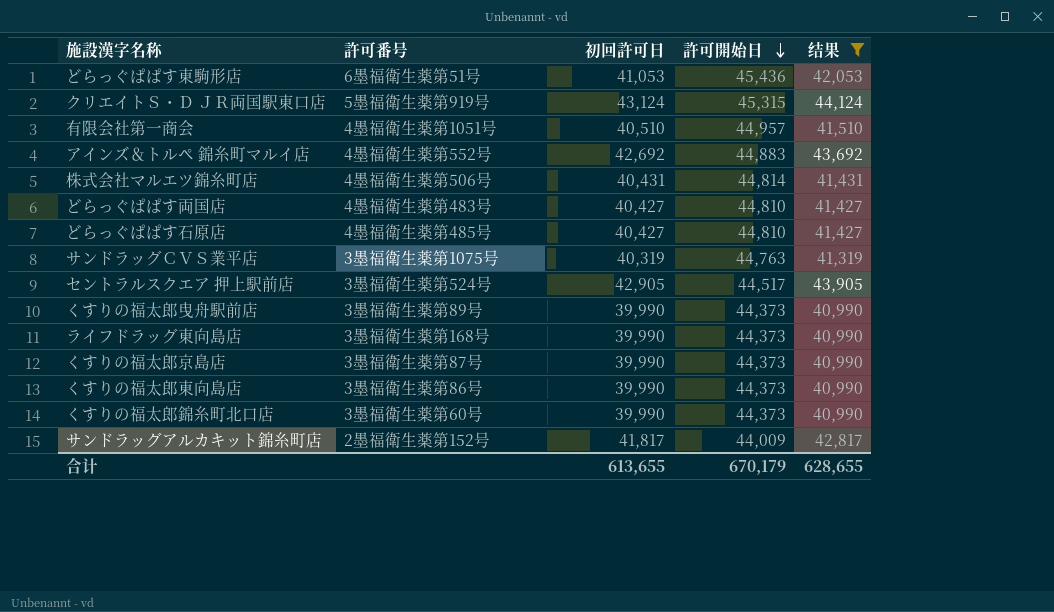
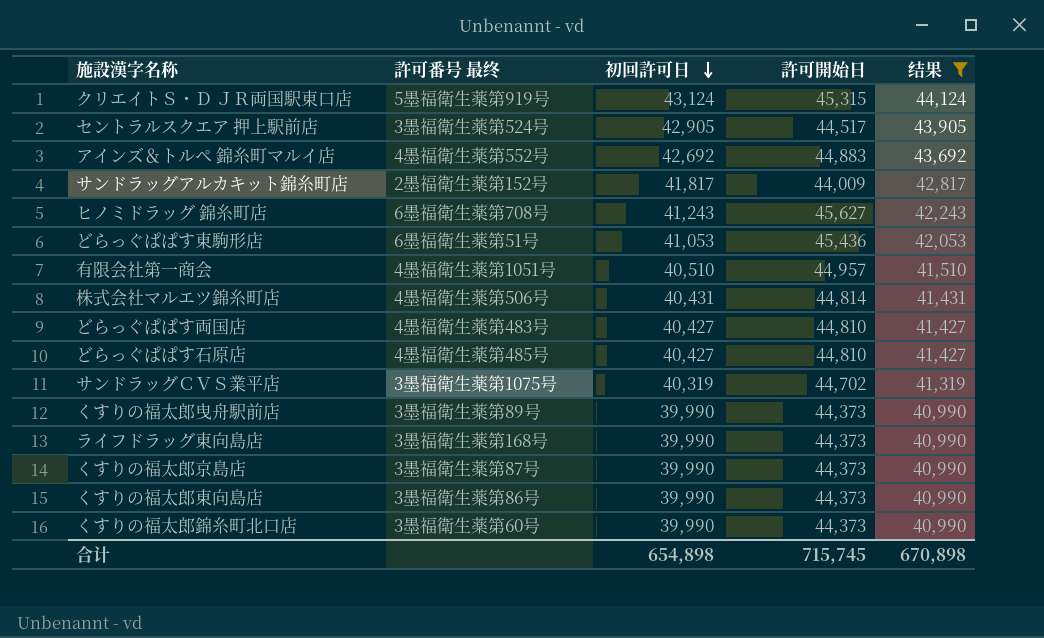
row order: 許可開始日 descending -> 初回許可日 descending
column name: 許可番号 -> 許可番号 最终
row ヒノミドラッグ 錦糸町店: none -> 6墨福衛生薬第708号 | 41,243 | 45,627 | 42,243
サンドラッグＣＶＳ業平店 | 許可開始日: 44,763 -> 44,702
合计 | 初回許可日: 613,655 -> 654,898
合计 | 許可開始日: 670,179 -> 715,745
合计 | 结果: 628,655 -> 670,898

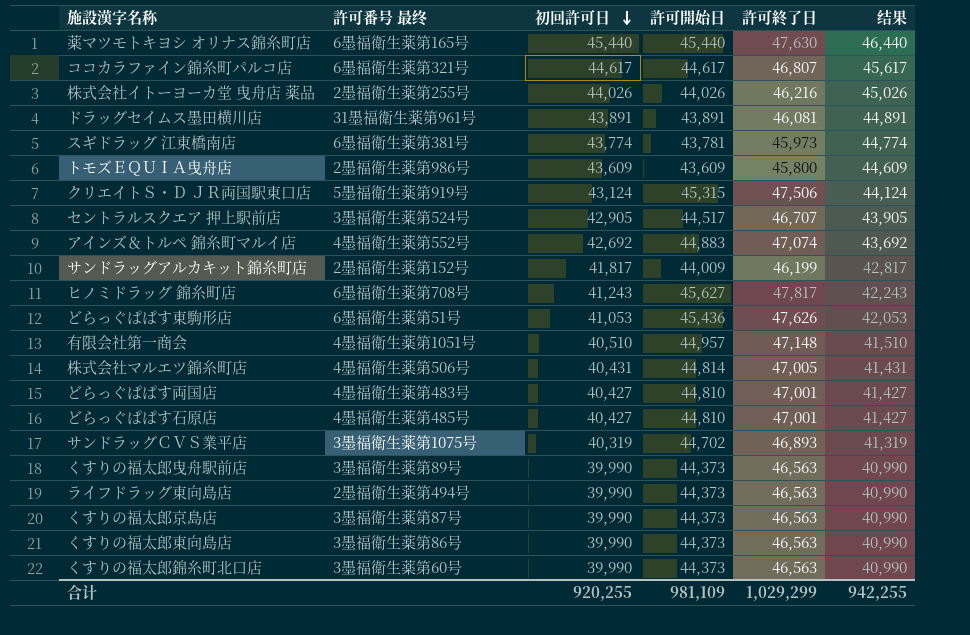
filter: 结果 <= 44,124 -> none
column 許可終了日 | position: none -> 5
ライフドラッグ東向島店 | 許可番号 最终: 3墨福衛生薬第168号 -> 2墨福衛生薬第494号
合计 | 初回許可日: 654,898 -> 920,255
合计 | 許可開始日: 715,745 -> 981,109
合计 | 结果: 670,898 -> 942,255

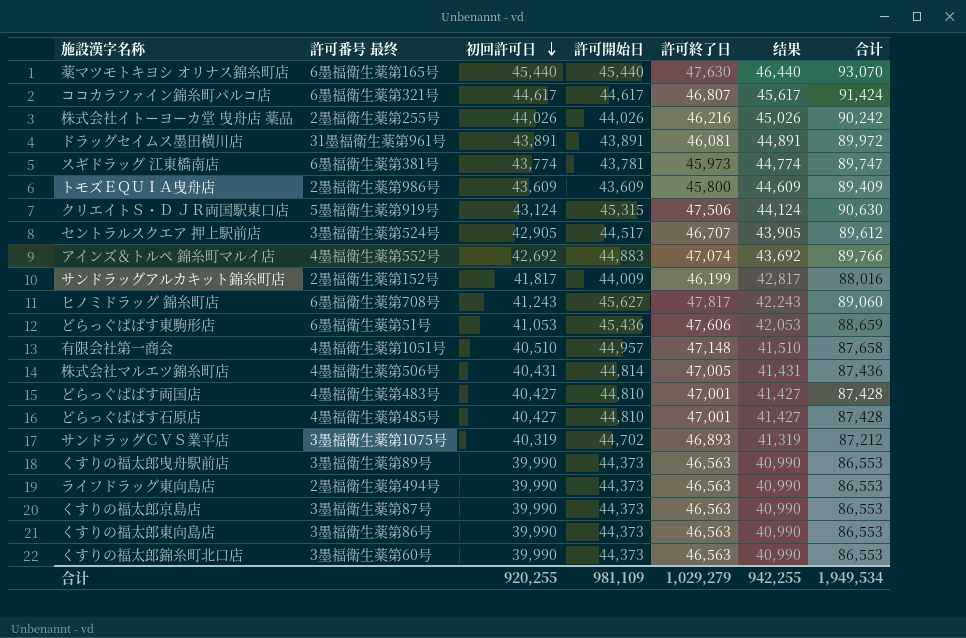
column 合计 | formula: none -> [初回許可日] + [許可終了日]
どらっぐぱぱす東駒形店 | 許可終了日: 47,626 -> 47,606
合计 | 許可終了日: 1,029,299 -> 1,029,279

